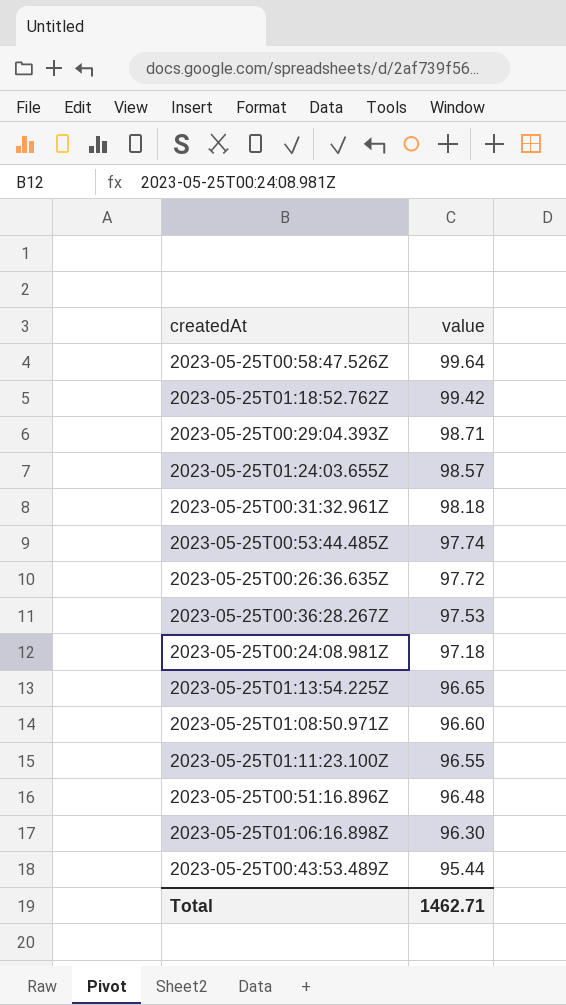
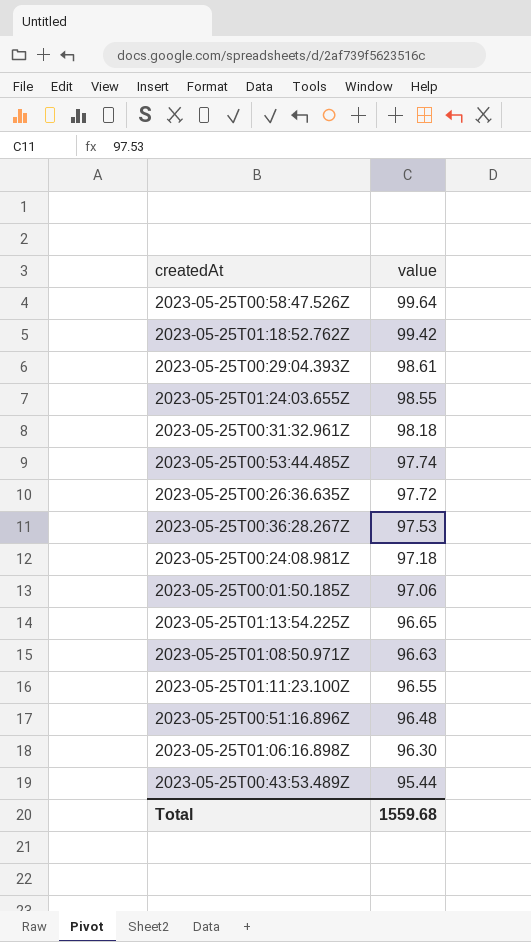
2023-05-25T00:29:04.393Z | value: 98.71 -> 98.61
2023-05-25T01:24:03.655Z | value: 98.57 -> 98.55
row 2023-05-25T00:01:50.185Z: none -> 97.06
2023-05-25T01:08:50.971Z | value: 96.60 -> 96.63
Total | value: 1462.71 -> 1559.68

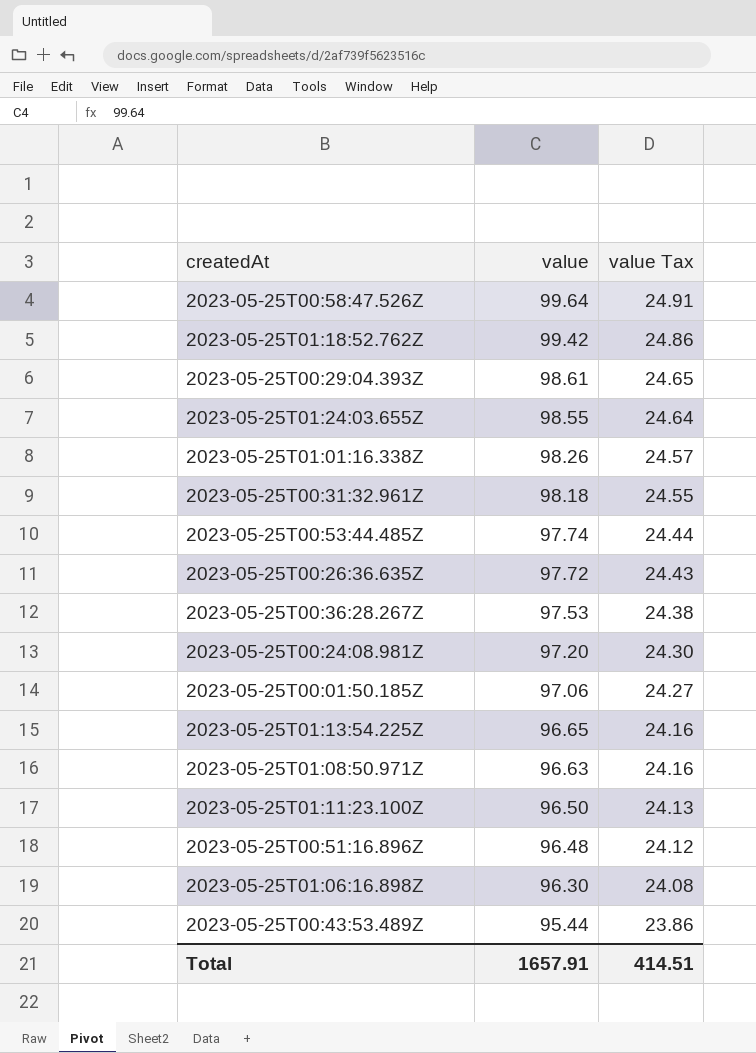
column value Tax | formula: none -> [value] * 0.25
row 2023-05-25T01:01:16.338Z: none -> 98.26 | 24.57
2023-05-25T00:24:08.981Z | value: 97.18 -> 97.20
2023-05-25T01:11:23.100Z | value: 96.55 -> 96.50
Total | value: 1559.68 -> 1657.91

